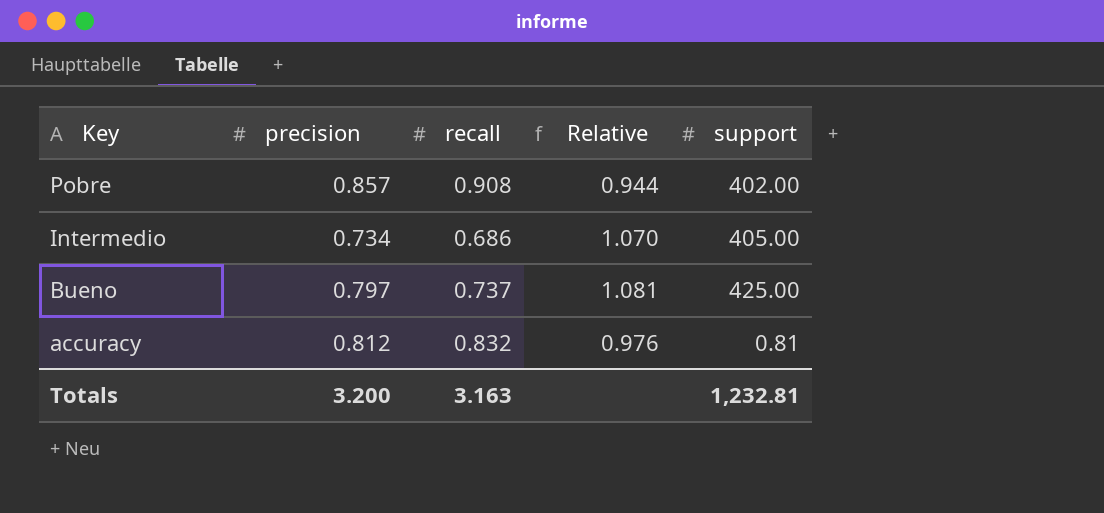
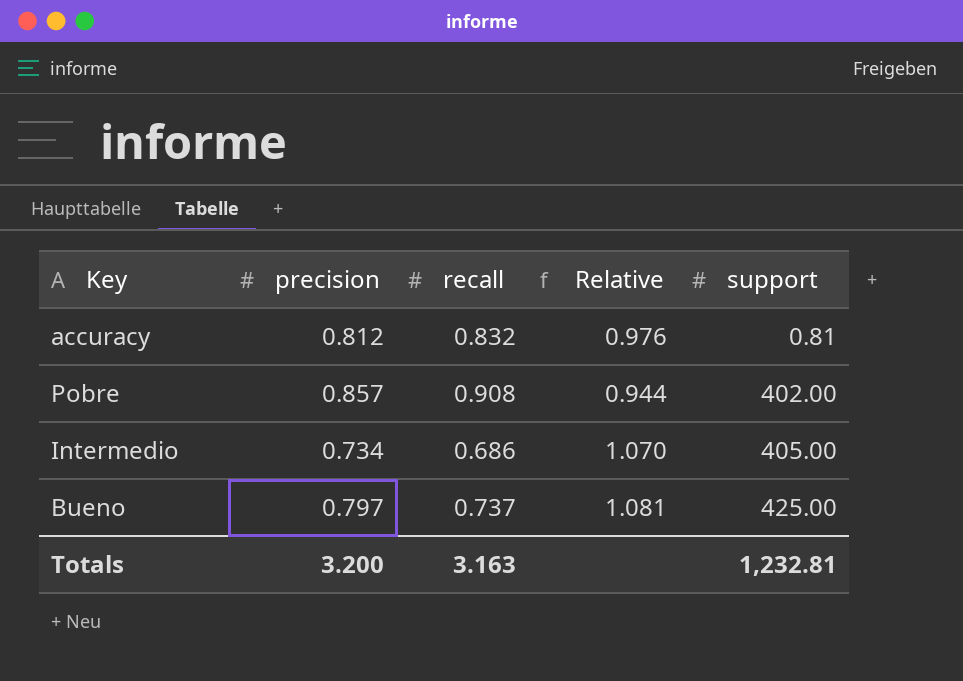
row order: Key descending -> support ascending

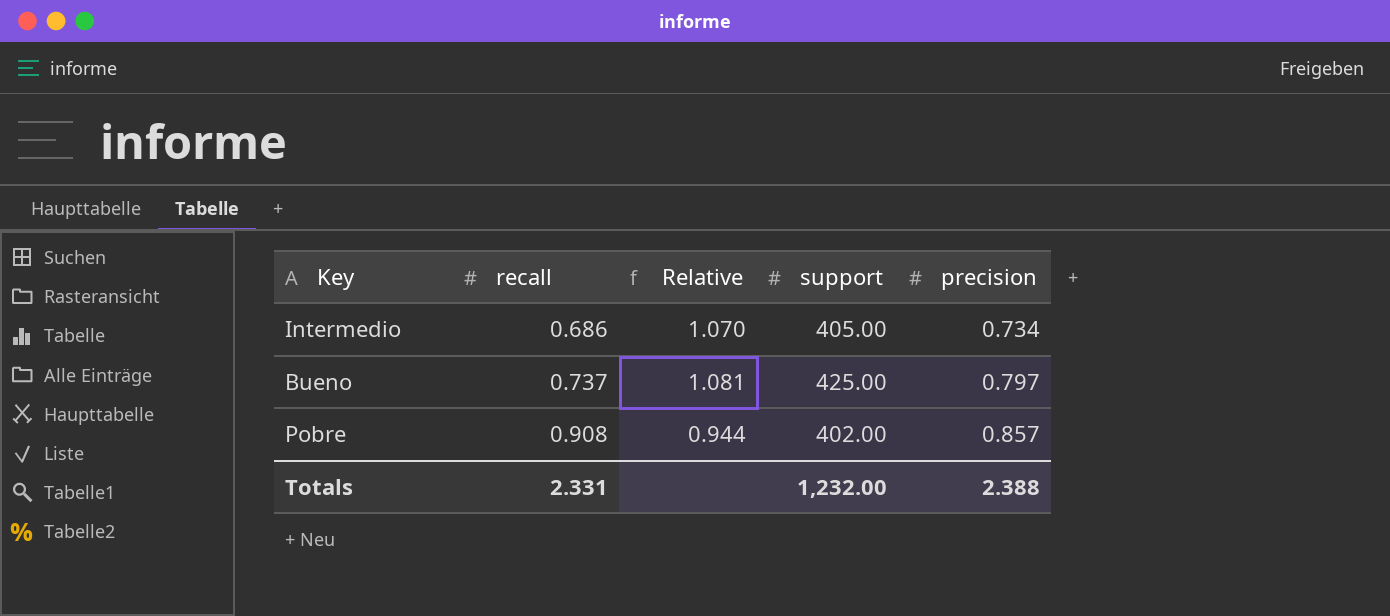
row order: support ascending -> recall ascending
column precision | position: 2 -> 5
row accuracy: 0.812 | 0.832 | 0.976 | 0.81 -> none
Totals | recall: 3.163 -> 2.331
Totals | support: 1,232.81 -> 1,232.00
Totals | precision: 3.200 -> 2.388

